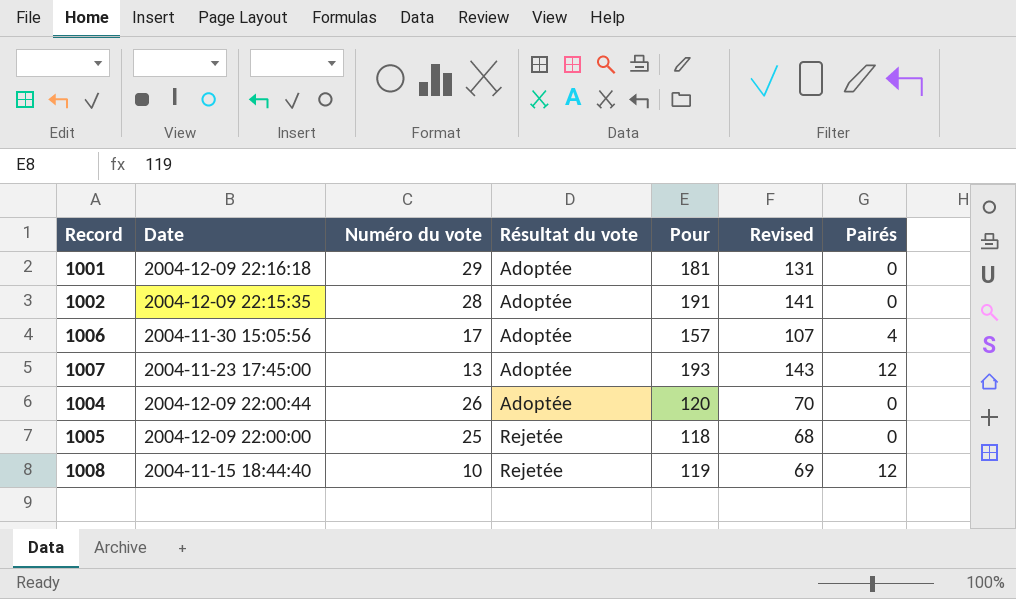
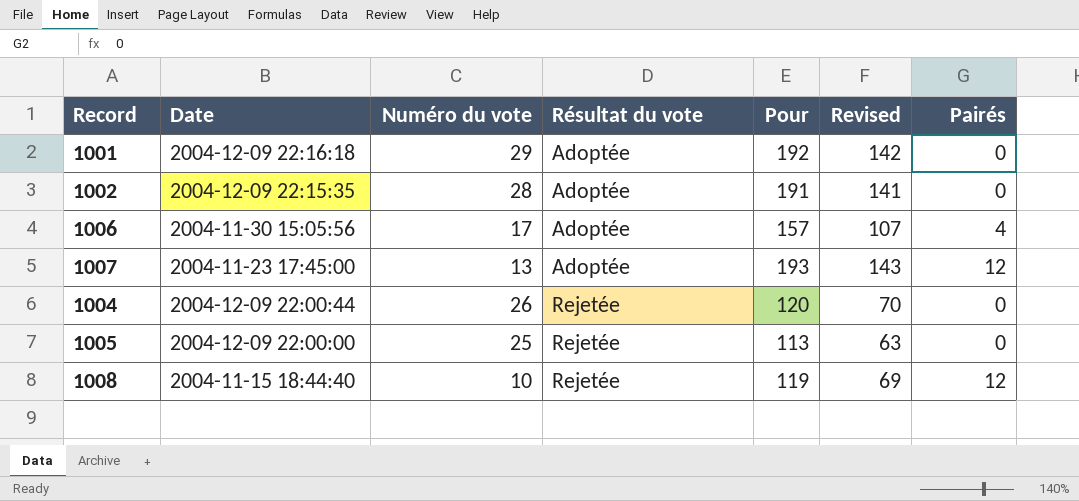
1001 | Pour: 181 -> 192
1001 | Revised: 131 -> 142
1004 | Résultat du vote: Adoptée -> Rejetée
1005 | Pour: 118 -> 113
1005 | Revised: 68 -> 63

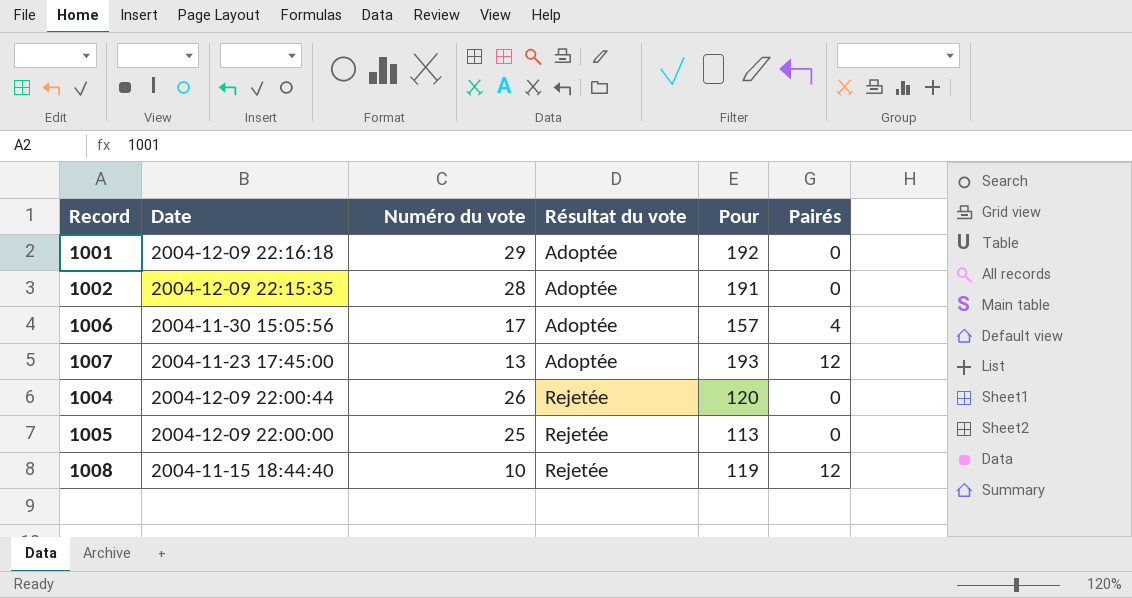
column Revised | formula: [Pour] - 50 -> none

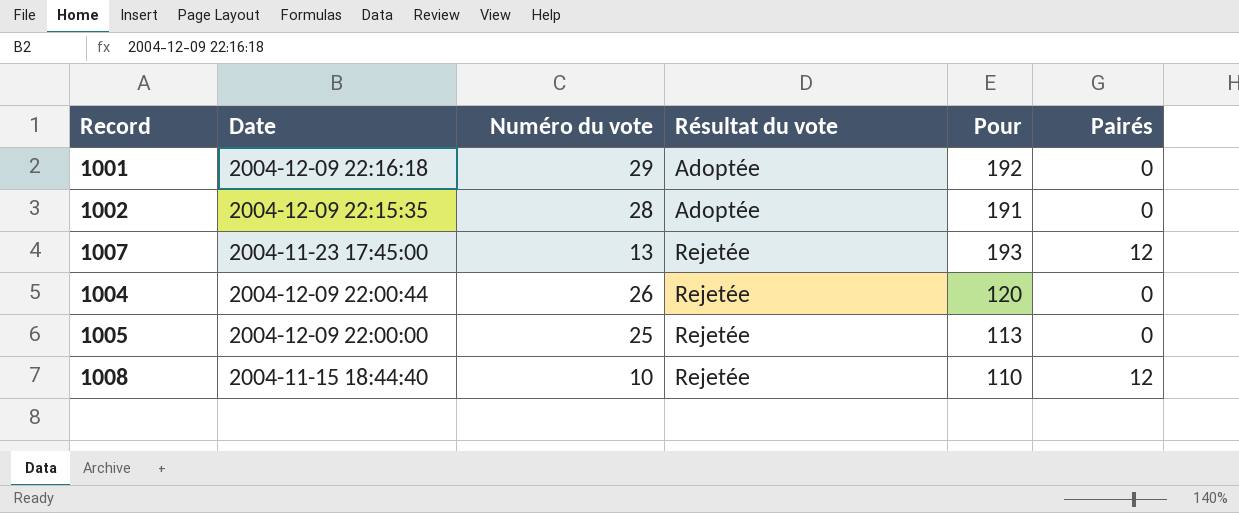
row 1006: 2004-11-30 15:05:56 | 17 | Adoptée | 157 | 4 -> none
1007 | Résultat du vote: Adoptée -> Rejetée
1008 | Pour: 119 -> 110

